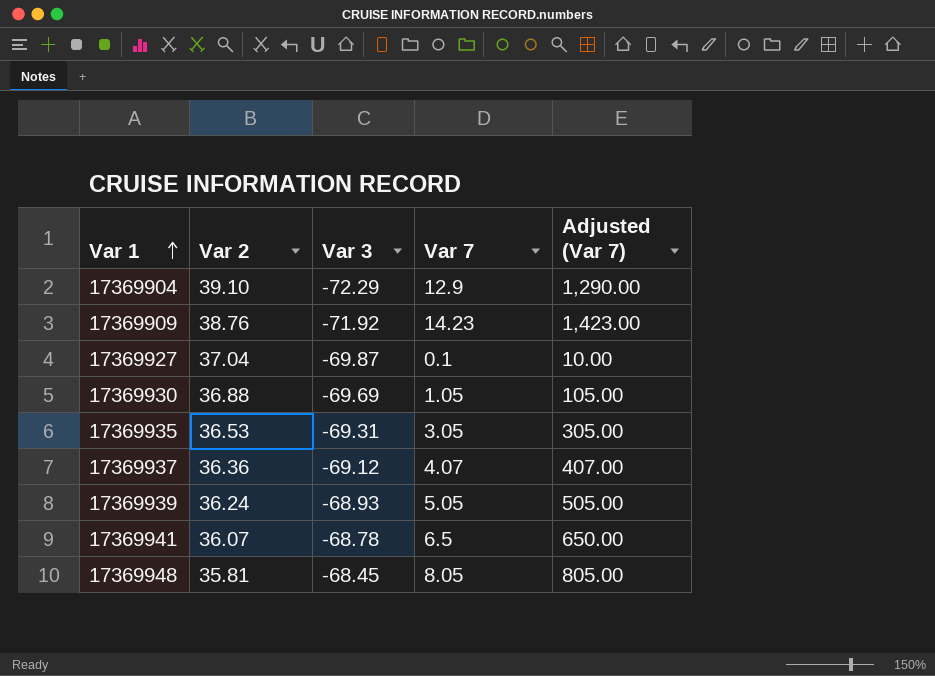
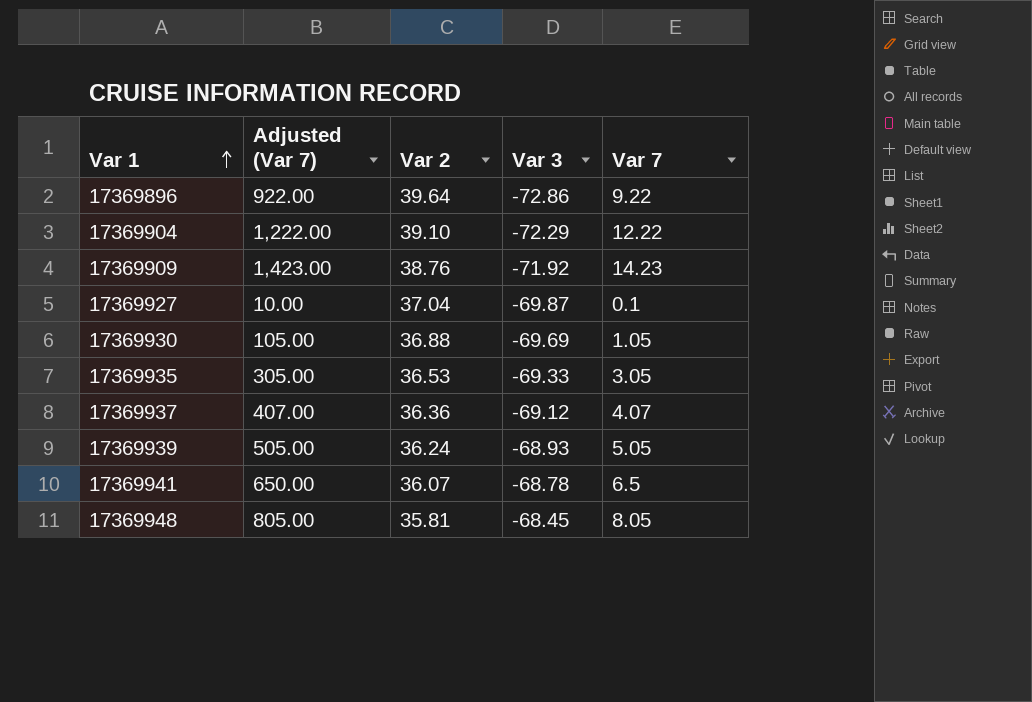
column Adjusted (Var 7) | position: 5 -> 2
row 17369896: none -> 922.00 | 39.64 | -72.86 | 9.22
17369904 | Adjusted (Var 7): 1,290.00 -> 1,222.00
17369904 | Var 7: 12.9 -> 12.22
17369935 | Var 3: -69.31 -> -69.33

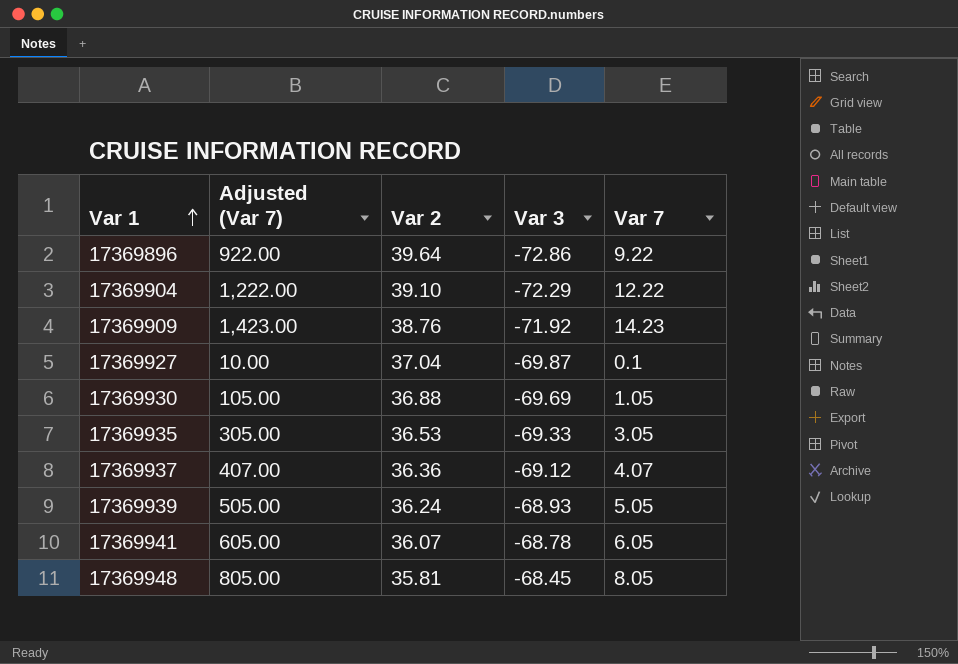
17369941 | Adjusted (Var 7): 650.00 -> 605.00
17369941 | Var 7: 6.5 -> 6.05

